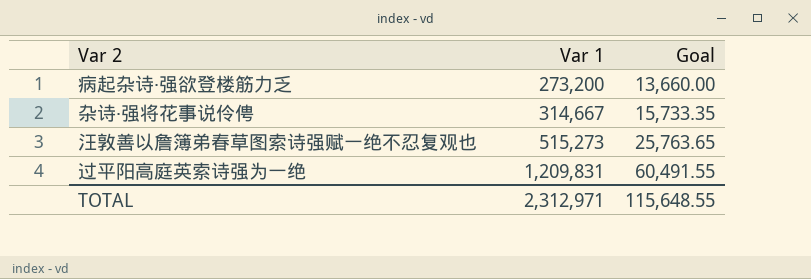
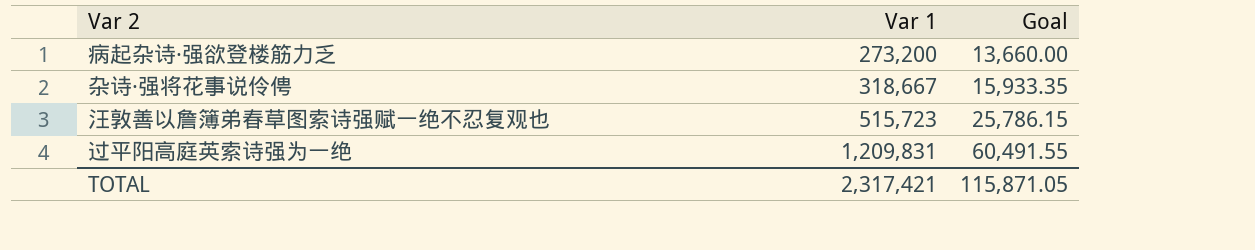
杂诗·强将花事说伶俜 | Var 1: 314,667 -> 318,667
杂诗·强将花事说伶俜 | Goal: 15,733.35 -> 15,933.35
汪敦善以詹簿弟春草图索诗强赋一绝不忍复观也 | Var 1: 515,273 -> 515,723
汪敦善以詹簿弟春草图索诗强赋一绝不忍复观也 | Goal: 25,763.65 -> 25,786.15
TOTAL | Var 1: 2,312,971 -> 2,317,421
TOTAL | Goal: 115,648.55 -> 115,871.05

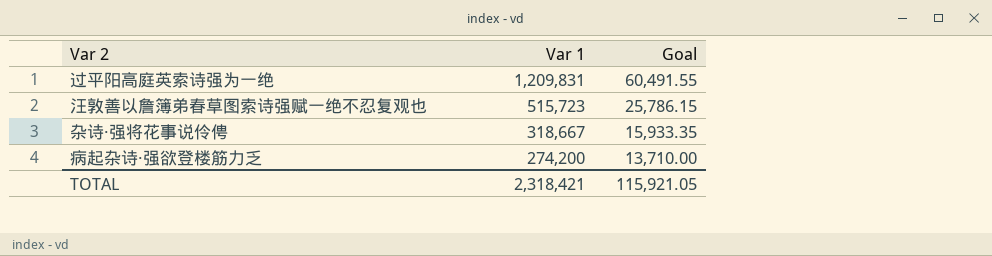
row order: Var 1 ascending -> Var 1 descending
病起杂诗·强欲登楼筋力乏 | Var 1: 273,200 -> 274,200
病起杂诗·强欲登楼筋力乏 | Goal: 13,660.00 -> 13,710.00
TOTAL | Var 1: 2,317,421 -> 2,318,421
TOTAL | Goal: 115,871.05 -> 115,921.05

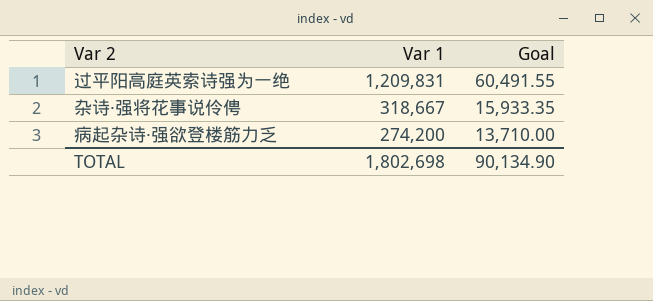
row 汪敦善以詹簿弟春草图索诗强赋一绝不忍复观也: 515,723 | 25,786.15 -> none
TOTAL | Var 1: 2,318,421 -> 1,802,698
TOTAL | Goal: 115,921.05 -> 90,134.90

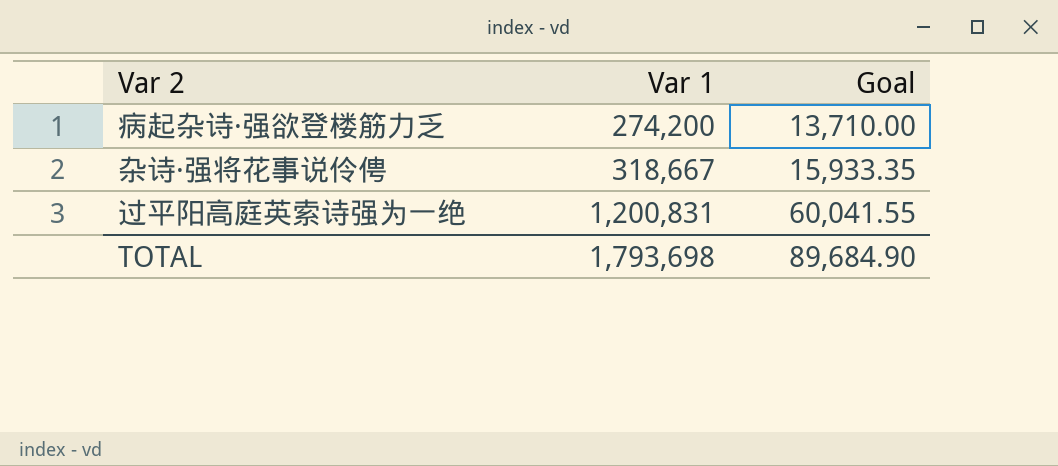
row order: Var 1 descending -> Var 1 ascending
过平阳高庭英索诗强为一绝 | Var 1: 1,209,831 -> 1,200,831
过平阳高庭英索诗强为一绝 | Goal: 60,491.55 -> 60,041.55
TOTAL | Var 1: 1,802,698 -> 1,793,698
TOTAL | Goal: 90,134.90 -> 89,684.90

